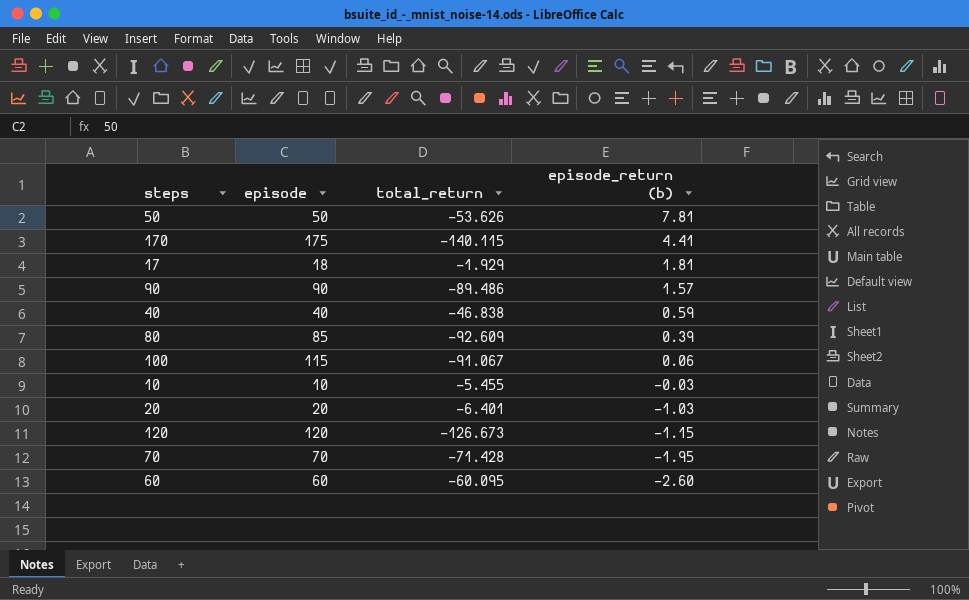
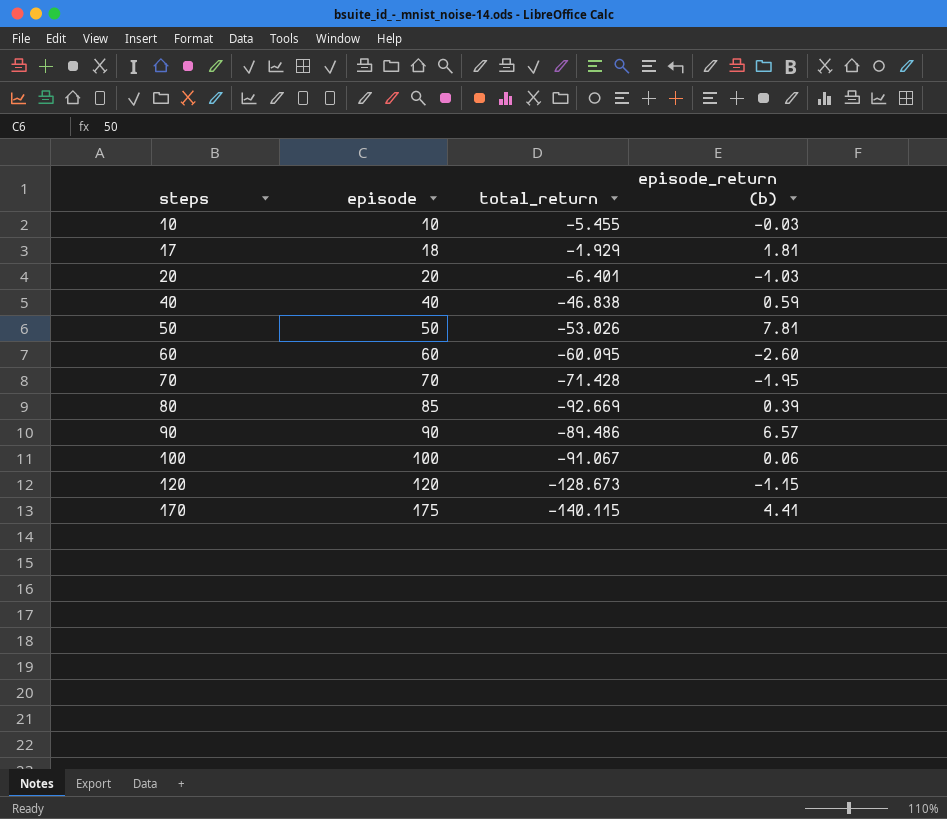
row order: episode_return (b) descending -> steps ascending
50 | total_return: -53.626 -> -53.026
80 | total_return: -92.609 -> -92.669
90 | episode_return (b): 1.57 -> 6.57
100 | episode: 115 -> 100
120 | total_return: -126.673 -> -128.673

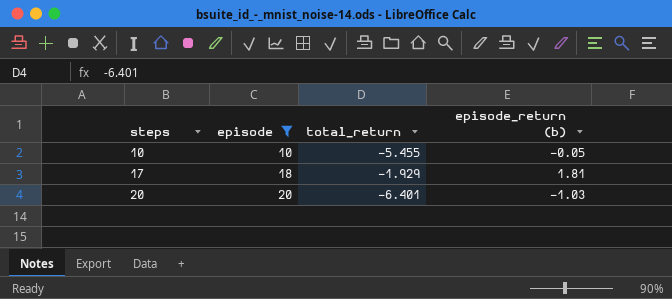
filter: none -> episode <= 20
10 | episode_return (b): -0.03 -> -0.05

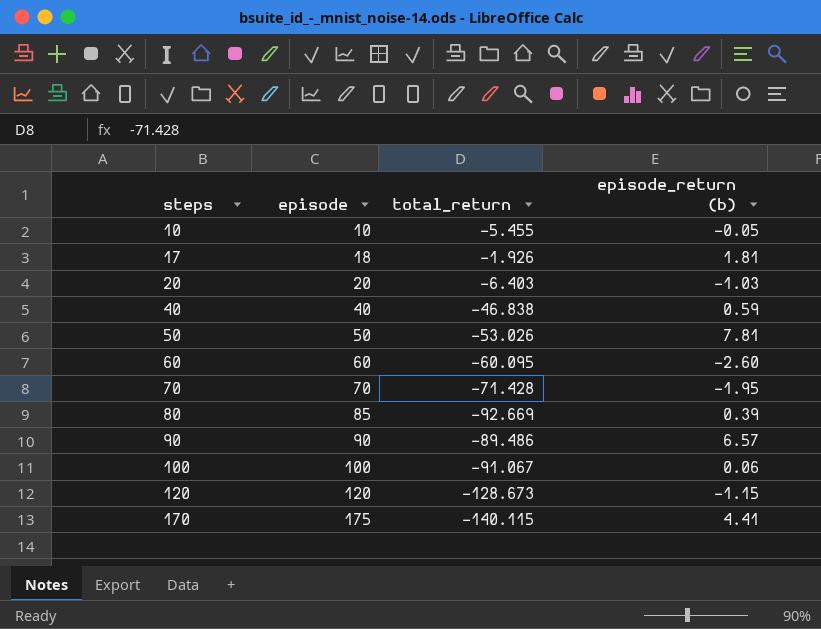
filter: episode <= 20 -> none
17 | total_return: -1.929 -> -1.926
20 | total_return: -6.401 -> -6.403

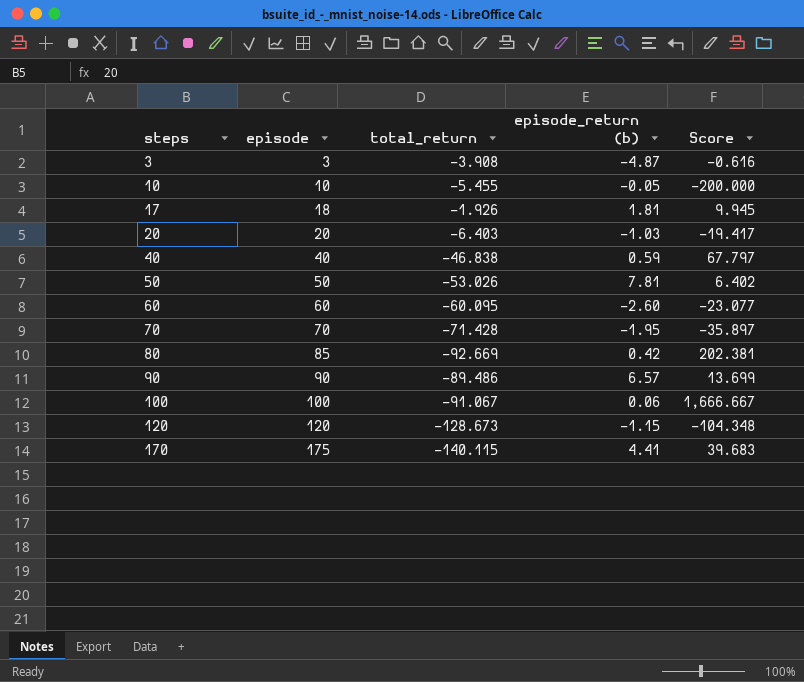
column Score | formula: none -> [episode] / [episode_return (b)]
row 3: none -> 3 | -3.908 | -4.87 | -0.616
80 | episode_return (b): 0.39 -> 0.42

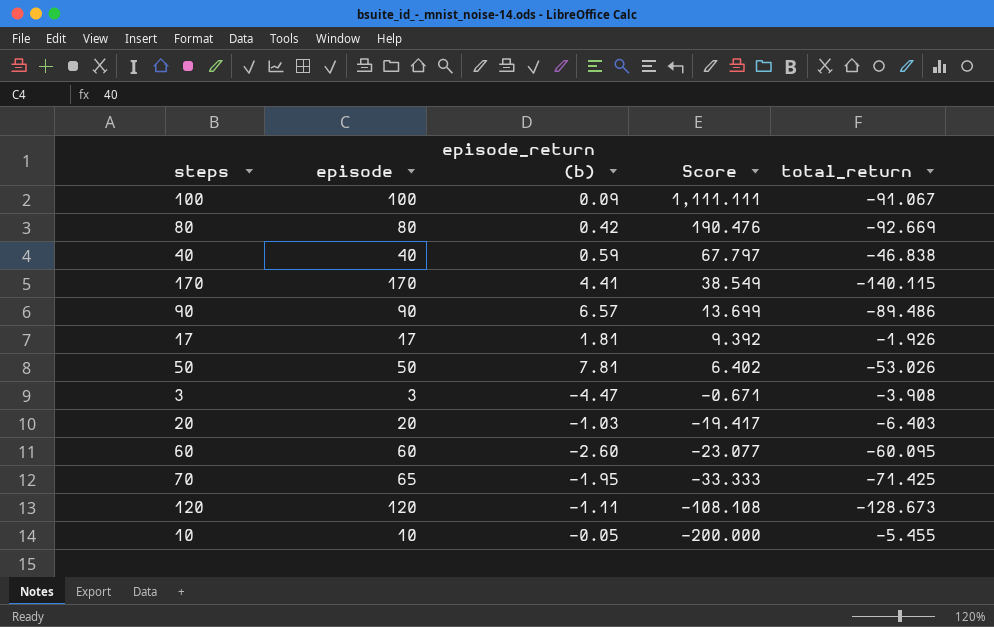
row order: steps ascending -> Score descending
column total_return | position: 3 -> 5
100 | episode_return (b): 0.06 -> 0.09
100 | Score: 1,666.667 -> 1,111.111
80 | episode: 85 -> 80
80 | Score: 202.381 -> 190.476
170 | episode: 175 -> 170
170 | Score: 39.683 -> 38.549
17 | episode: 18 -> 17
17 | Score: 9.945 -> 9.392
3 | episode_return (b): -4.87 -> -4.47
3 | Score: -0.616 -> -0.671
70 | episode: 70 -> 65
70 | Score: -35.897 -> -33.333
70 | total_return: -71.428 -> -71.425
120 | episode_return (b): -1.15 -> -1.11
120 | Score: -104.348 -> -108.108

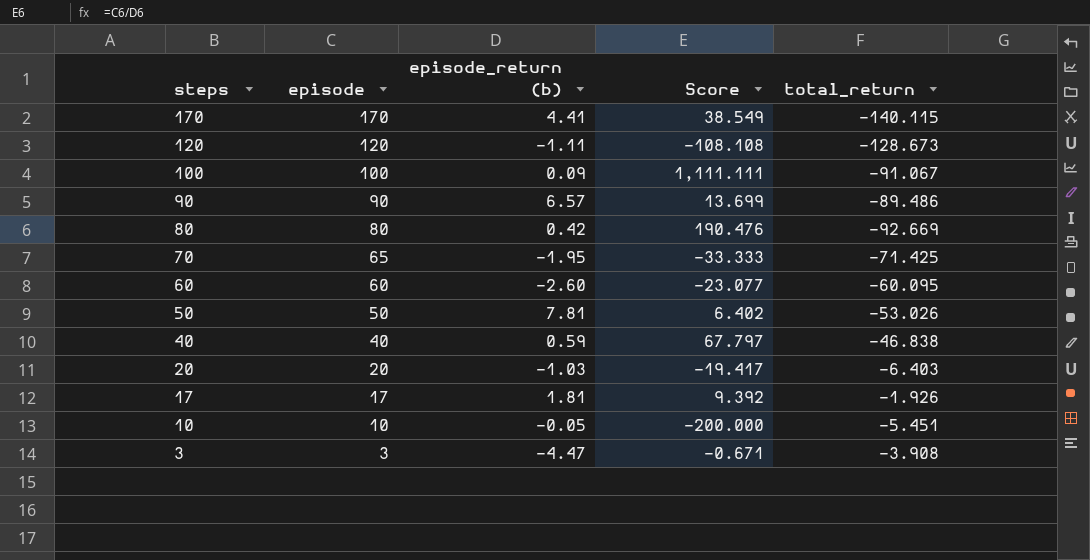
row order: Score descending -> steps descending
10 | total_return: -5.455 -> -5.451

